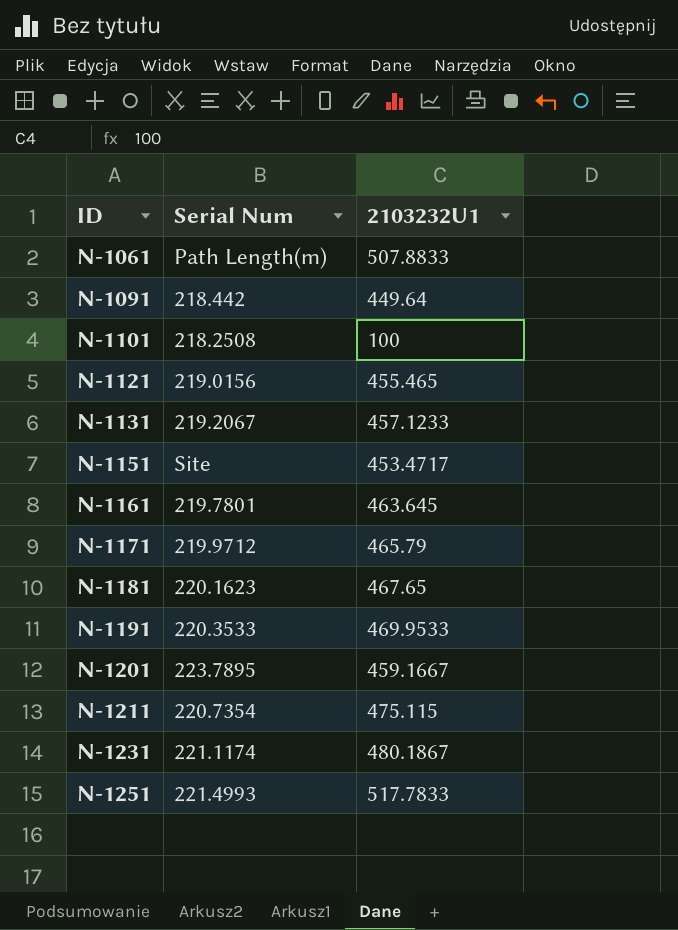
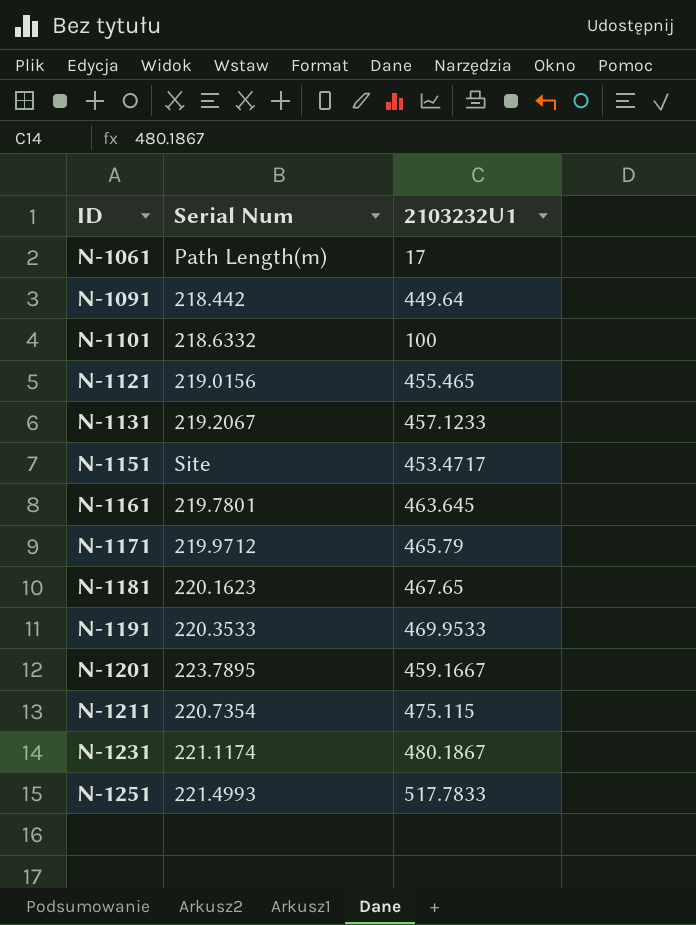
N-1061 | 2103232U1: 507.8833 -> 17
N-1101 | Serial Num: 218.2508 -> 218.6332

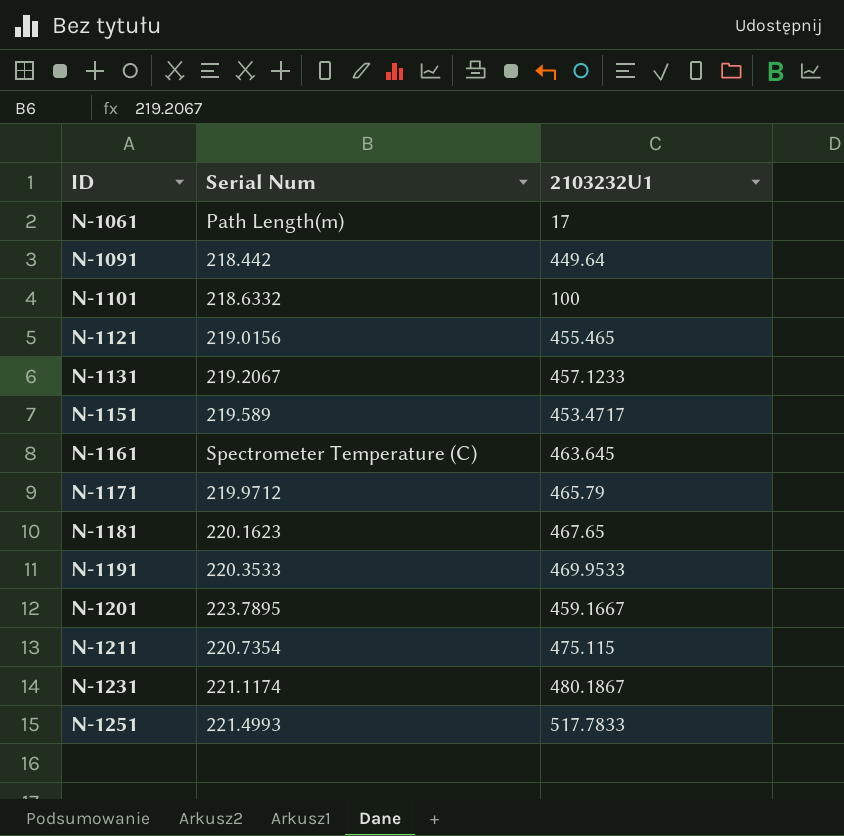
N-1151 | Serial Num: Site -> 219.589
N-1161 | Serial Num: 219.7801 -> Spectrometer Temperature (C)

